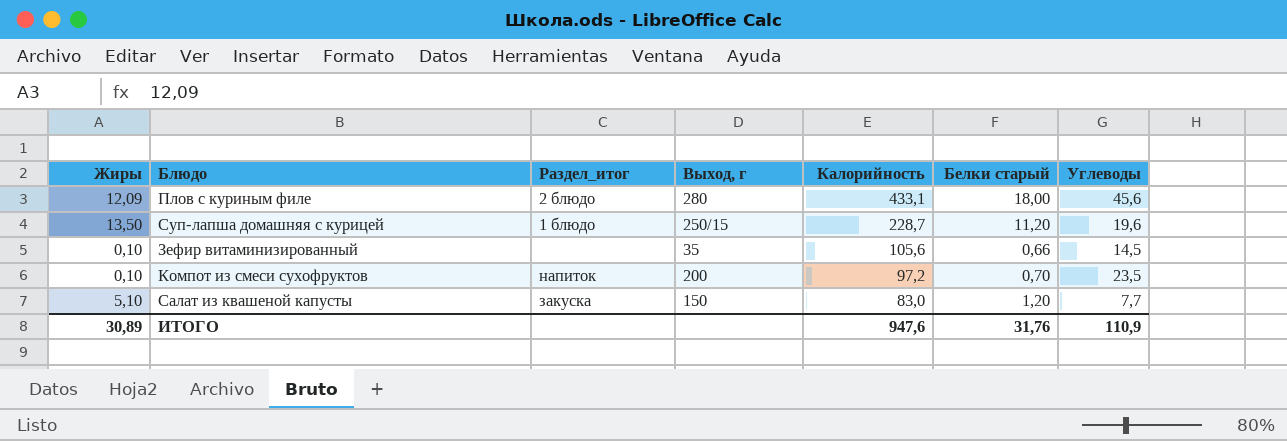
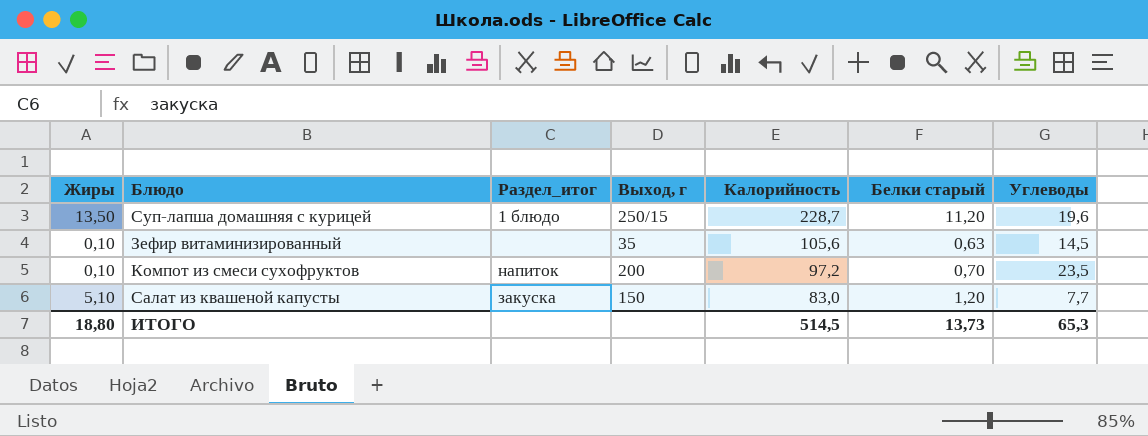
row Плов с куриным филе: 12,09 | 2 блюдо | 280 | 433,1 | 18,00 | 45,6 -> none
Зефир витаминизированный | Белки старый: 0,66 -> 0,63
ИТОГО | Жиры: 30,89 -> 18,80
ИТОГО | Калорийность: 947,6 -> 514,5
ИТОГО | Белки старый: 31,76 -> 13,73
ИТОГО | Углеводы: 110,9 -> 65,3

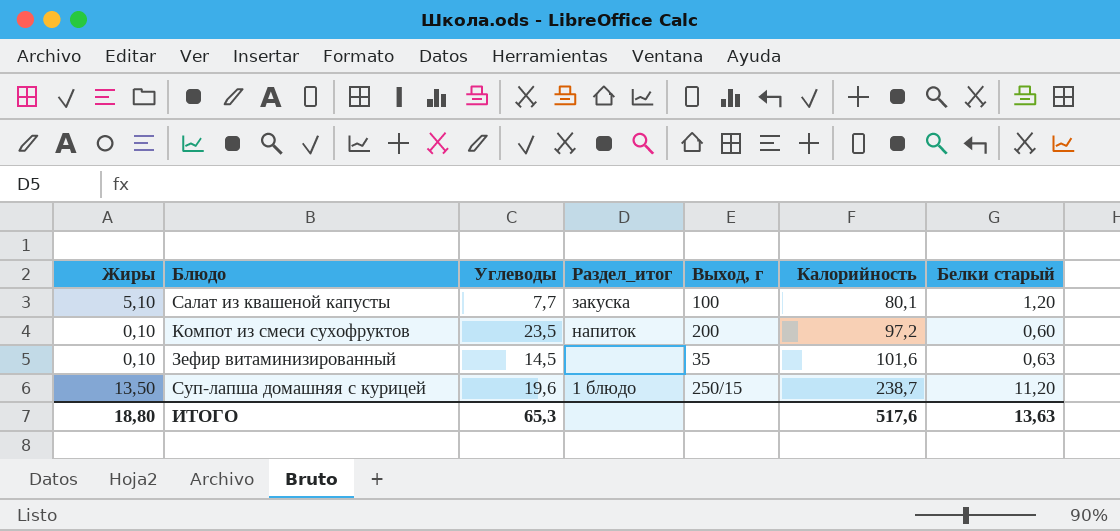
row order: Калорийность descending -> Калорийность ascending
column Углеводы | position: 7 -> 3
Салат из квашеной капусты | Выход, г: 150 -> 100
Салат из квашеной капусты | Калорийность: 83,0 -> 80,1
Компот из смеси сухофруктов | Белки старый: 0,70 -> 0,60
Зефир витаминизированный | Калорийность: 105,6 -> 101,6
Суп-лапша домашняя с курицей | Калорийность: 228,7 -> 238,7
ИТОГО | Калорийность: 514,5 -> 517,6
ИТОГО | Белки старый: 13,73 -> 13,63

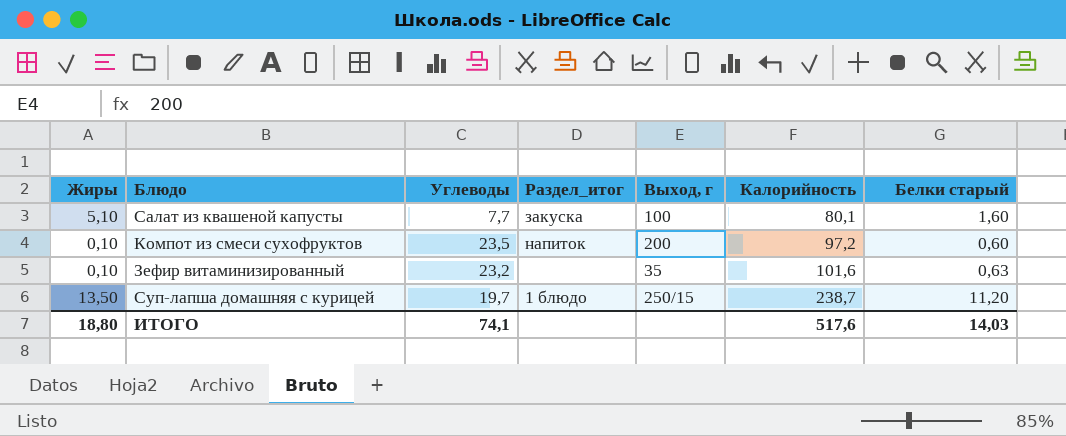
Салат из квашеной капусты | Белки старый: 1,20 -> 1,60
Зефир витаминизированный | Углеводы: 14,5 -> 23,2
Суп-лапша домашняя с курицей | Углеводы: 19,6 -> 19,7
ИТОГО | Углеводы: 65,3 -> 74,1
ИТОГО | Белки старый: 13,63 -> 14,03

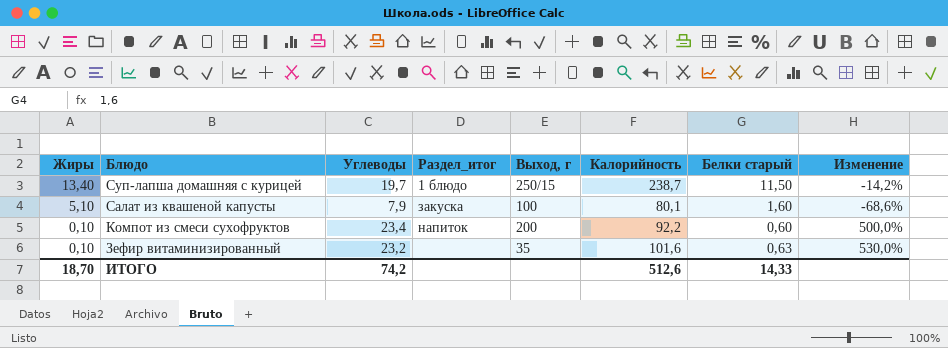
row order: Калорийность ascending -> Жиры descending
column Изменение | formula: none -> ([Белки старый] - [Жиры]) / [Жиры]
Суп-лапша домашняя с курицей | Жиры: 13,50 -> 13,40
Суп-лапша домашняя с курицей | Белки старый: 11,20 -> 11,50
Салат из квашеной капусты | Углеводы: 7,7 -> 7,9
Компот из смеси сухофруктов | Углеводы: 23,5 -> 23,4
Компот из смеси сухофруктов | Калорийность: 97,2 -> 92,2
ИТОГО | Жиры: 18,80 -> 18,70
ИТОГО | Углеводы: 74,1 -> 74,2
ИТОГО | Калорийность: 517,6 -> 512,6
ИТОГО | Белки старый: 14,03 -> 14,33

